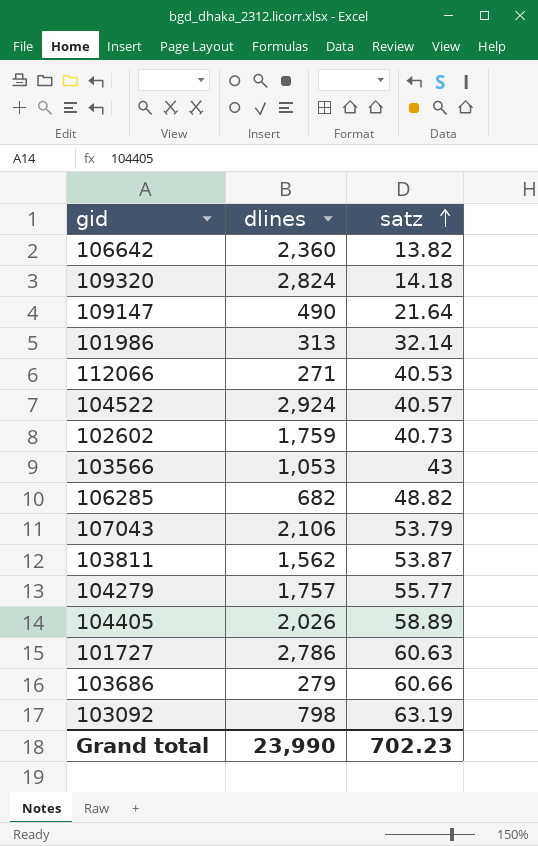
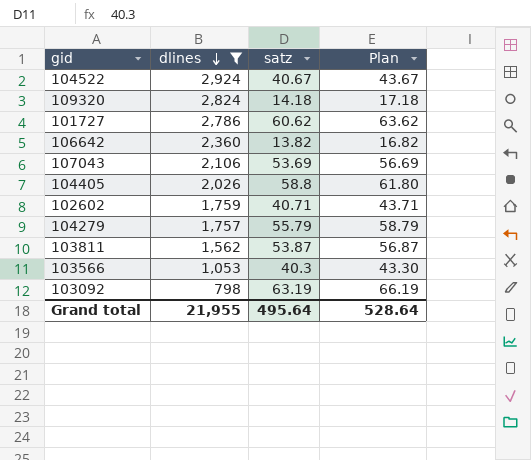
filter: none -> dlines >= 798
row order: satz ascending -> dlines descending
column Plan | formula: none -> [satz] + 3
104522 | satz: 40.57 -> 40.67
101727 | satz: 60.63 -> 60.62
107043 | satz: 53.79 -> 53.69
104405 | satz: 58.89 -> 58.8
102602 | satz: 40.73 -> 40.71
104279 | satz: 55.77 -> 55.79
103566 | satz: 43 -> 40.3
Grand total | dlines: 23,990 -> 21,955
Grand total | satz: 702.23 -> 495.64

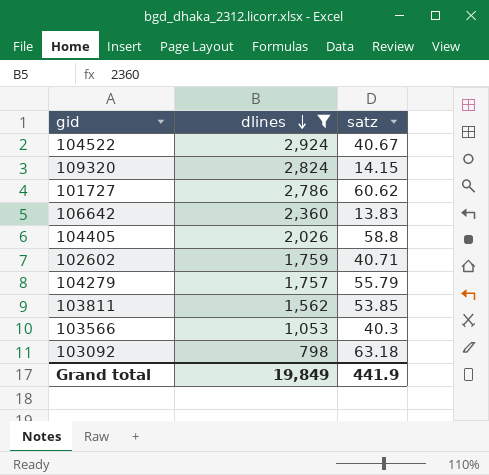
column Plan | formula: [satz] + 3 -> none
row 107043: 2,106 | 53.69 | 56.69 -> none
109320 | satz: 14.18 -> 14.15
106642 | satz: 13.82 -> 13.83
103811 | satz: 53.87 -> 53.85
103092 | satz: 63.19 -> 63.18
Grand total | dlines: 21,955 -> 19,849
Grand total | satz: 495.64 -> 441.9

